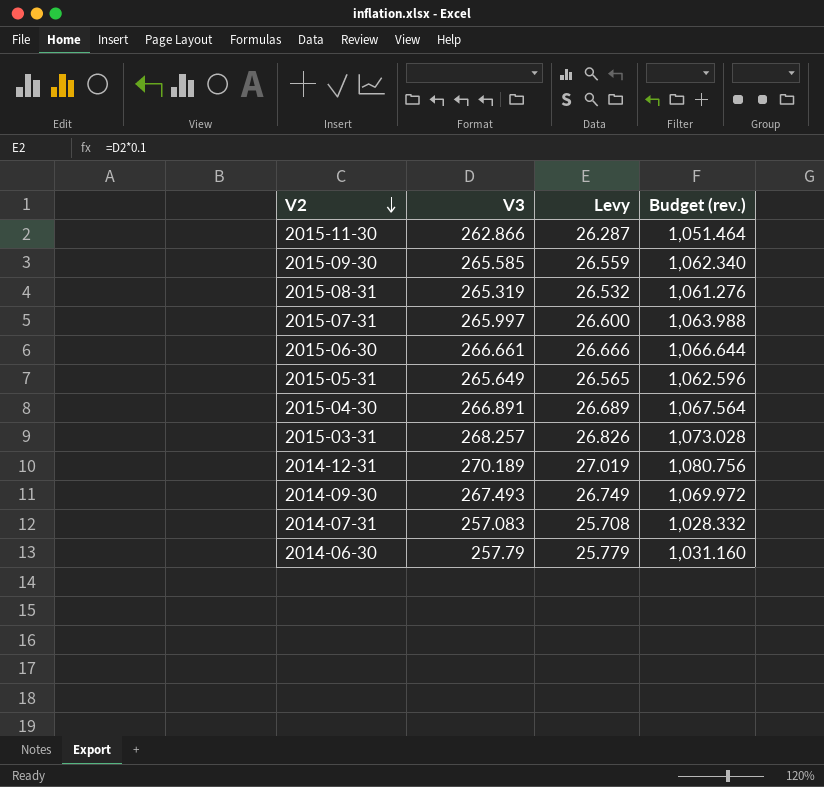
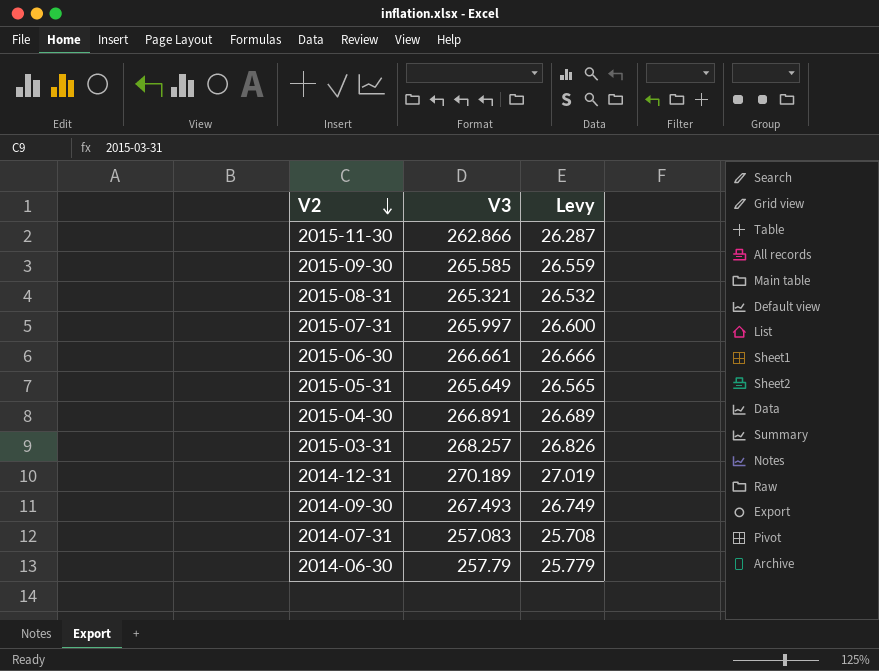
column Budget (rev.) | formula: [V3] * 4 -> none
2015-08-31 | V3: 265.319 -> 265.321

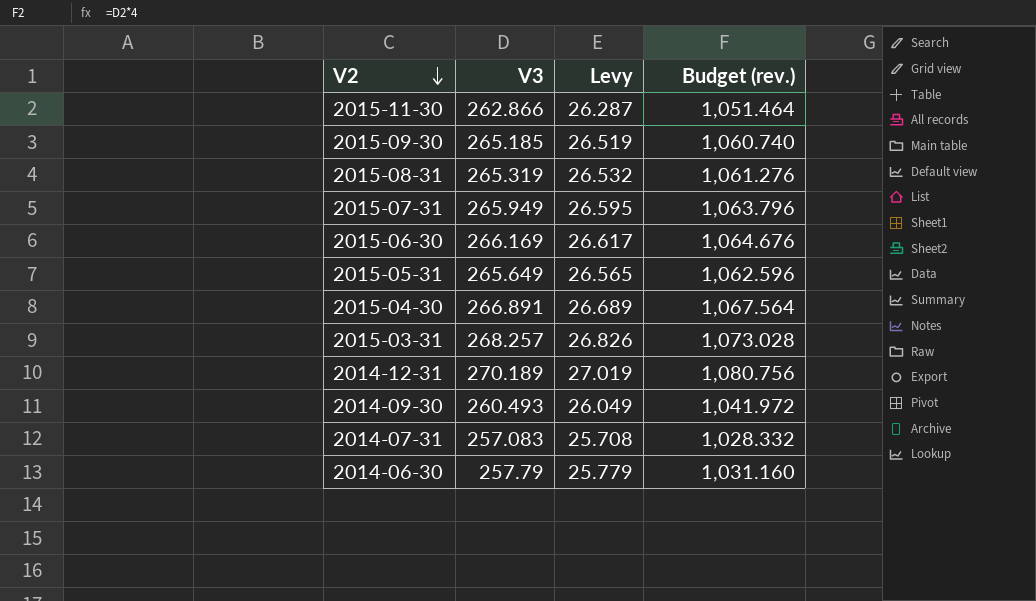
column Budget (rev.) | formula: none -> [V3] * 4
2015-09-30 | V3: 265.585 -> 265.185
2015-09-30 | Levy: 26.559 -> 26.519
2015-08-31 | V3: 265.321 -> 265.319
2015-07-31 | V3: 265.997 -> 265.949
2015-07-31 | Levy: 26.600 -> 26.595
2015-06-30 | V3: 266.661 -> 266.169
2015-06-30 | Levy: 26.666 -> 26.617
2014-09-30 | V3: 267.493 -> 260.493
2014-09-30 | Levy: 26.749 -> 26.049

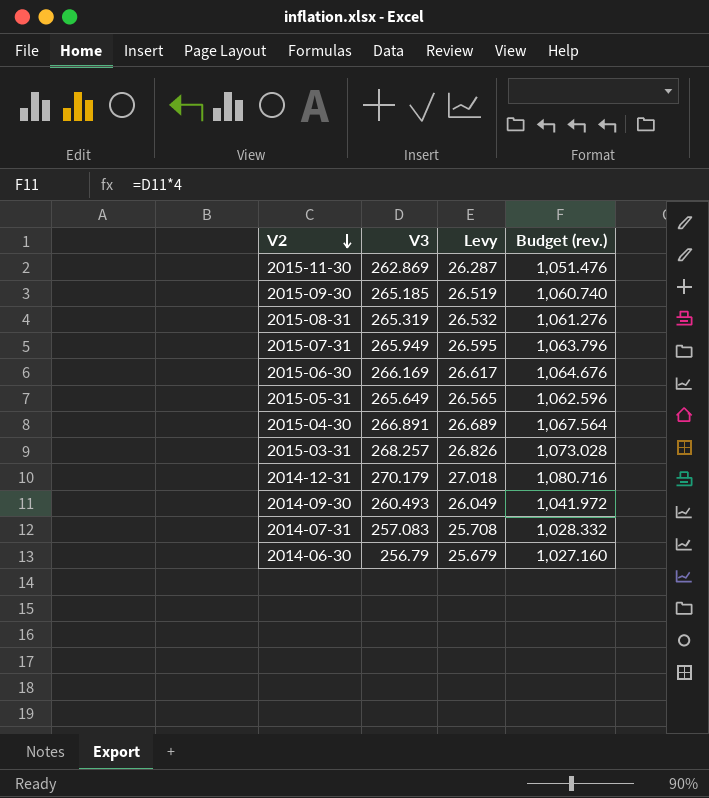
2015-11-30 | V3: 262.866 -> 262.869
2015-11-30 | Budget (rev.): 1,051.464 -> 1,051.476
2014-12-31 | V3: 270.189 -> 270.179
2014-12-31 | Levy: 27.019 -> 27.018
2014-12-31 | Budget (rev.): 1,080.756 -> 1,080.716
2014-06-30 | V3: 257.79 -> 256.79
2014-06-30 | Levy: 25.779 -> 25.679
2014-06-30 | Budget (rev.): 1,031.160 -> 1,027.160

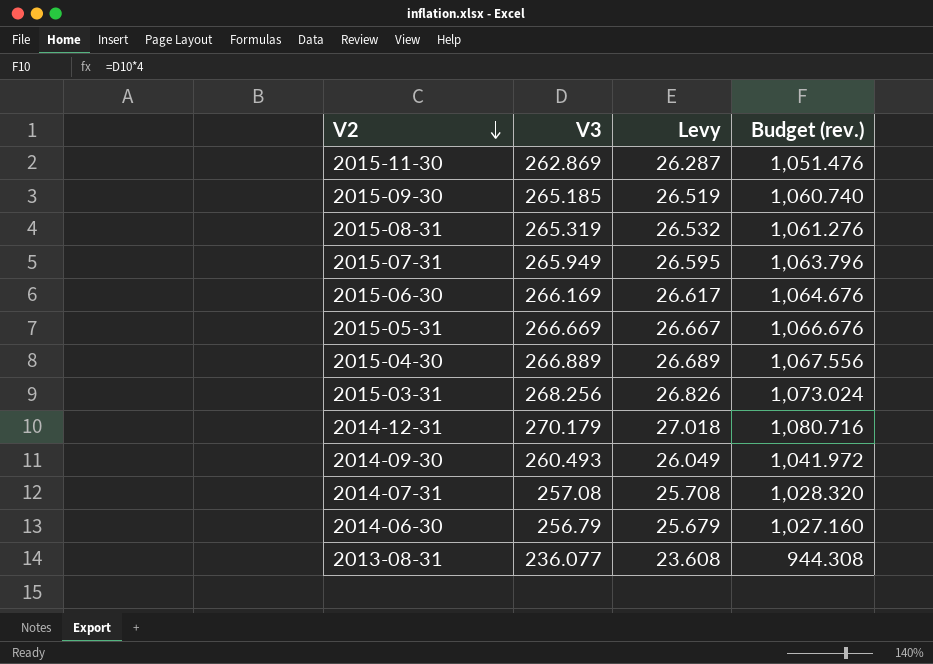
2015-05-31 | V3: 265.649 -> 266.669
2015-05-31 | Levy: 26.565 -> 26.667
2015-05-31 | Budget (rev.): 1,062.596 -> 1,066.676
2015-04-30 | V3: 266.891 -> 266.889
2015-04-30 | Budget (rev.): 1,067.564 -> 1,067.556
2015-03-31 | V3: 268.257 -> 268.256
2015-03-31 | Budget (rev.): 1,073.028 -> 1,073.024
2014-07-31 | V3: 257.083 -> 257.08
2014-07-31 | Budget (rev.): 1,028.332 -> 1,028.320
row 2013-08-31: none -> 236.077 | 23.608 | 944.308

